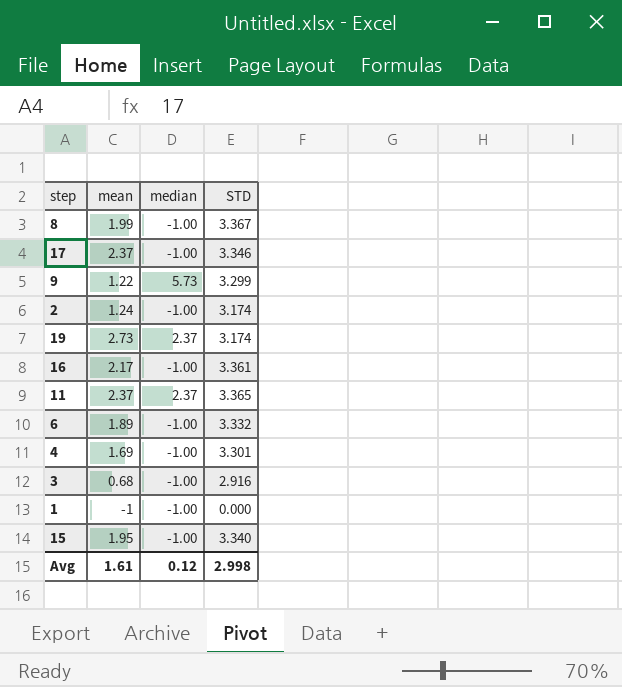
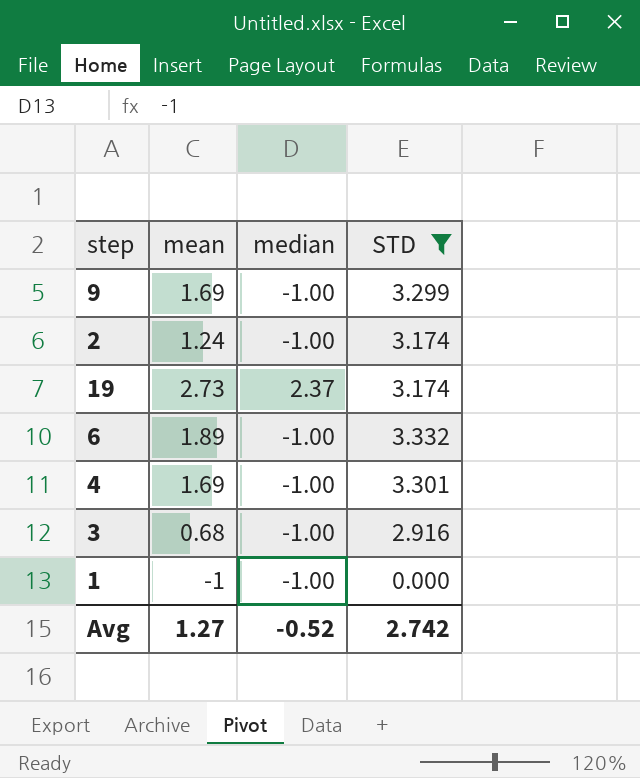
filter: none -> STD <= 3.332
9 | mean: 1.22 -> 1.69
9 | median: 5.73 -> -1.00
Avg | mean: 1.61 -> 1.27
Avg | median: 0.12 -> -0.52
Avg | STD: 2.998 -> 2.742

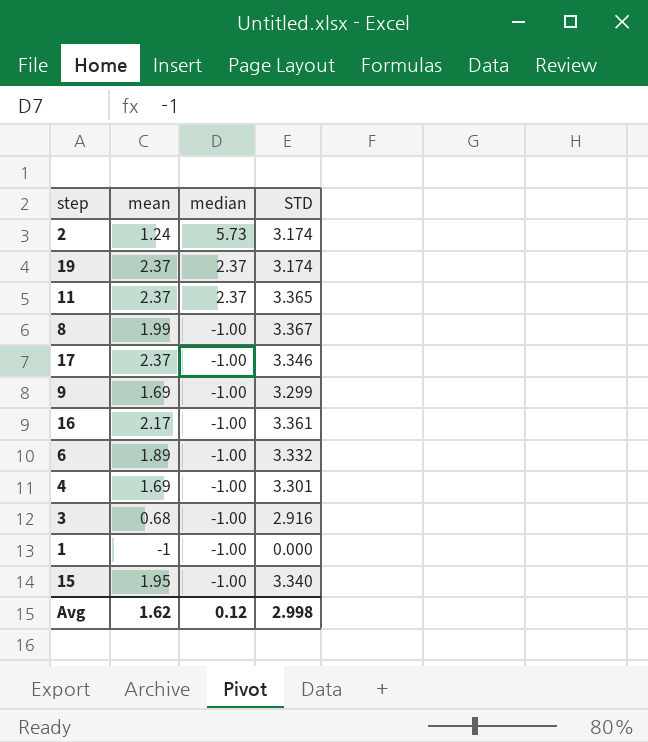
filter: STD <= 3.332 -> none
row order: none -> median descending
2 | median: -1.00 -> 5.73
19 | mean: 2.73 -> 2.37
Avg | mean: 1.27 -> 1.62
Avg | median: -0.52 -> 0.12
Avg | STD: 2.742 -> 2.998

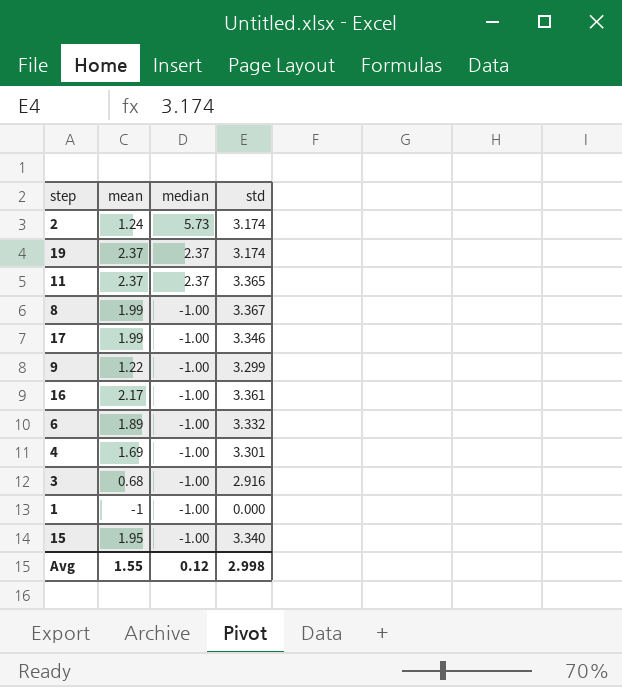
column name: STD -> std
17 | mean: 2.37 -> 1.99
9 | mean: 1.69 -> 1.22
Avg | mean: 1.62 -> 1.55

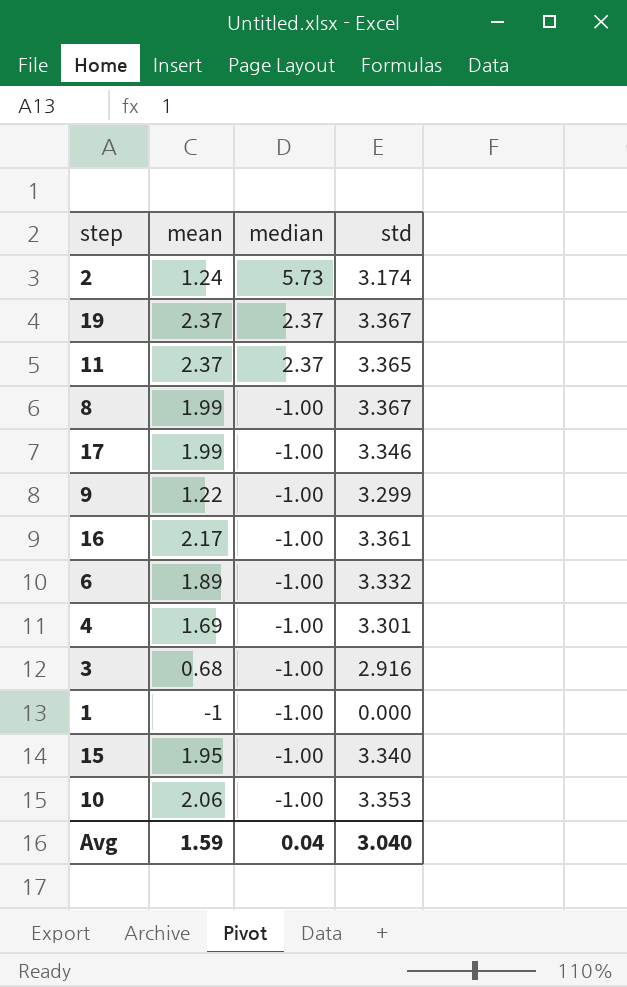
19 | std: 3.174 -> 3.367
row 10: none -> 2.06 | -1.00 | 3.353
Avg | mean: 1.55 -> 1.59
Avg | median: 0.12 -> 0.04
Avg | std: 2.998 -> 3.040

